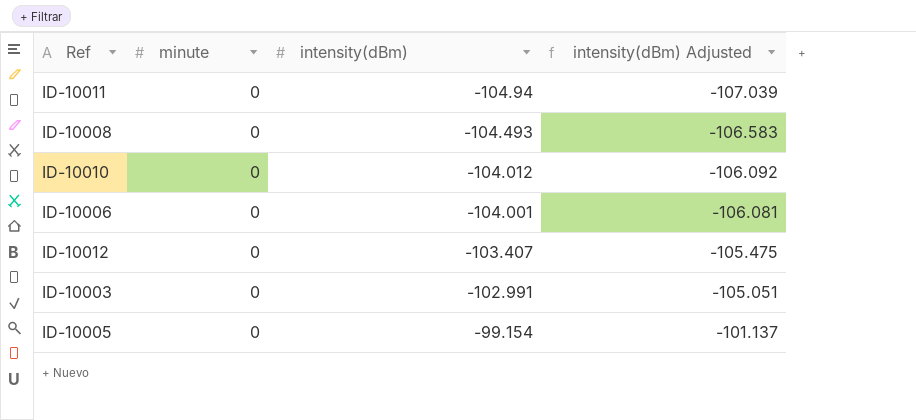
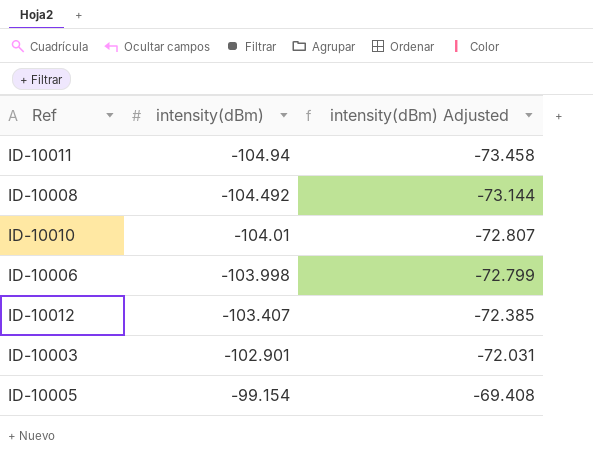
column minute | position: 2 -> none
column intensity(dBm) Adjusted | formula: [intensity(dBm)] * 1.02 -> [intensity(dBm)] * 0.7
ID-10008 | intensity(dBm): -104.493 -> -104.492
ID-10010 | intensity(dBm): -104.012 -> -104.01
ID-10006 | intensity(dBm): -104.001 -> -103.998
ID-10003 | intensity(dBm): -102.991 -> -102.901

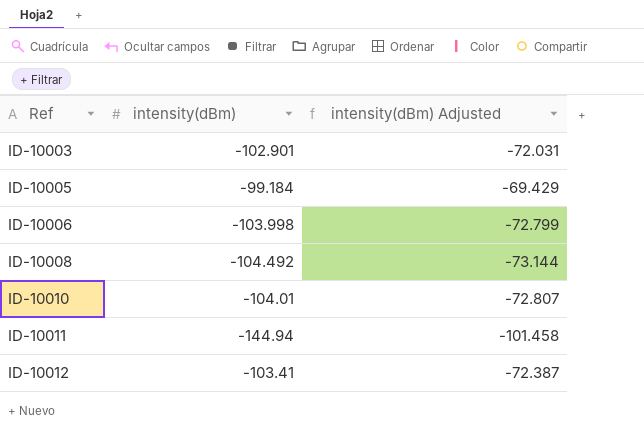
row order: intensity(dBm) ascending -> Ref ascending
ID-10005 | intensity(dBm): -99.154 -> -99.184
ID-10005 | intensity(dBm) Adjusted: -69.408 -> -69.429
ID-10011 | intensity(dBm): -104.94 -> -144.94
ID-10011 | intensity(dBm) Adjusted: -73.458 -> -101.458
ID-10012 | intensity(dBm): -103.407 -> -103.41
ID-10012 | intensity(dBm) Adjusted: -72.385 -> -72.387

